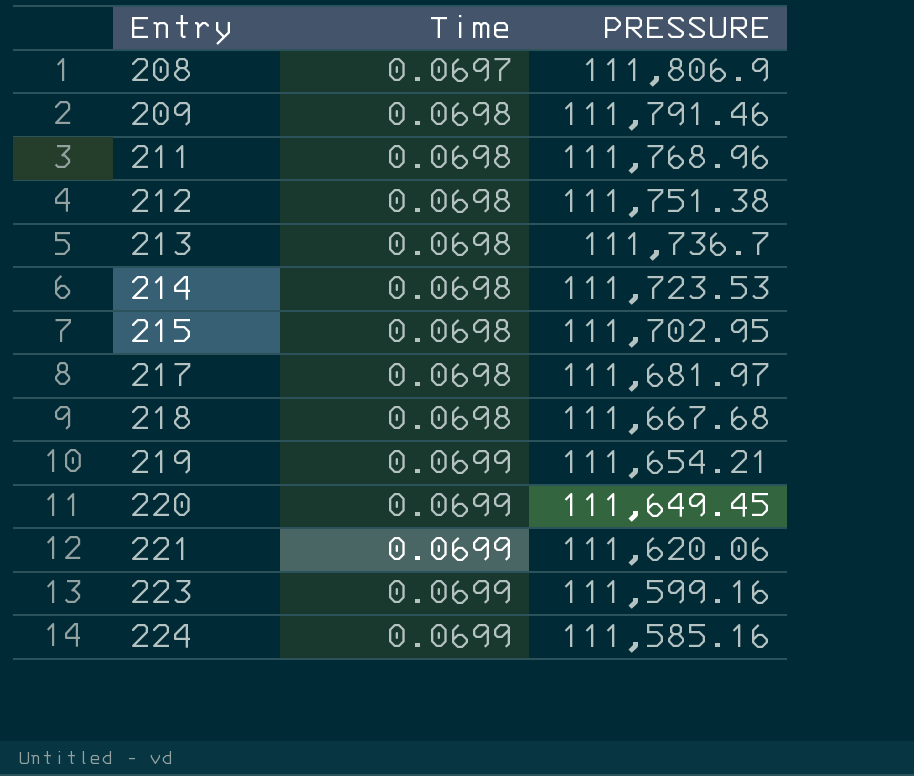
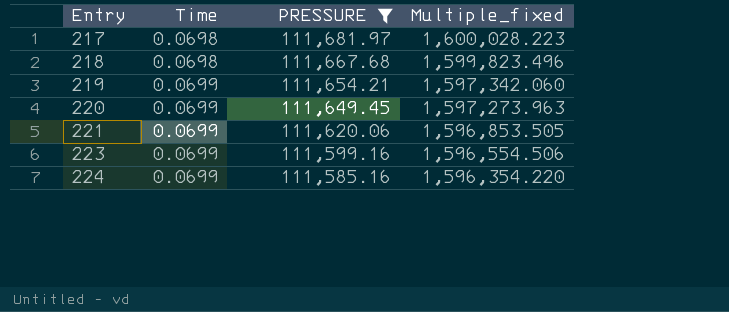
filter: none -> PRESSURE <= 111,681.97
column Multiple_fixed | formula: none -> [PRESSURE] / [Time]

